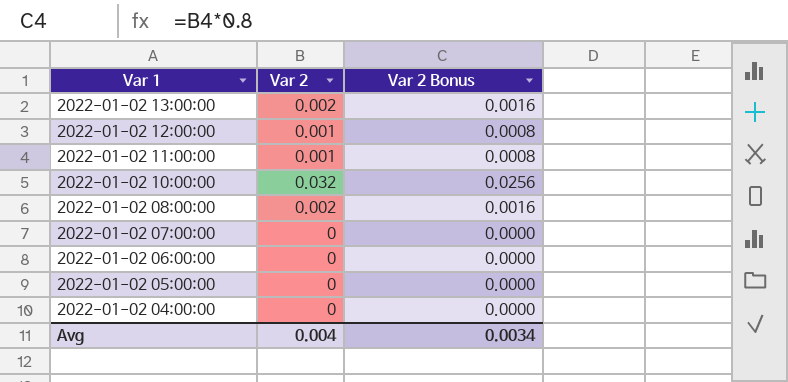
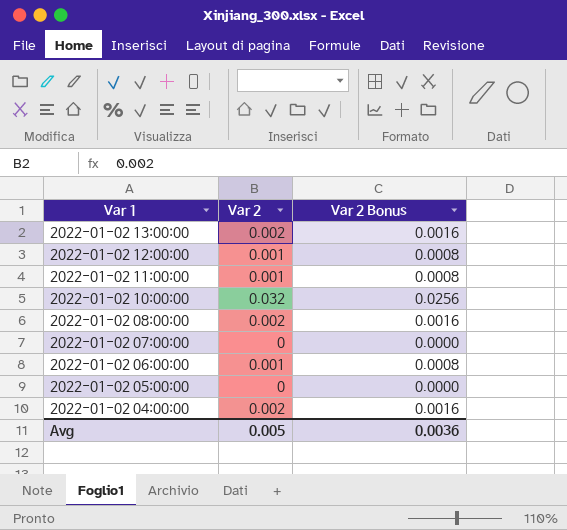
2022-01-02 06:00:00 | Var 2: 0 -> 0.001
2022-01-02 06:00:00 | Var 2 Bonus: 0.0000 -> 0.0008
2022-01-02 04:00:00 | Var 2: 0 -> 0.002
2022-01-02 04:00:00 | Var 2 Bonus: 0.0000 -> 0.0016
Avg | Var 2: 0.004 -> 0.005
Avg | Var 2 Bonus: 0.0034 -> 0.0036

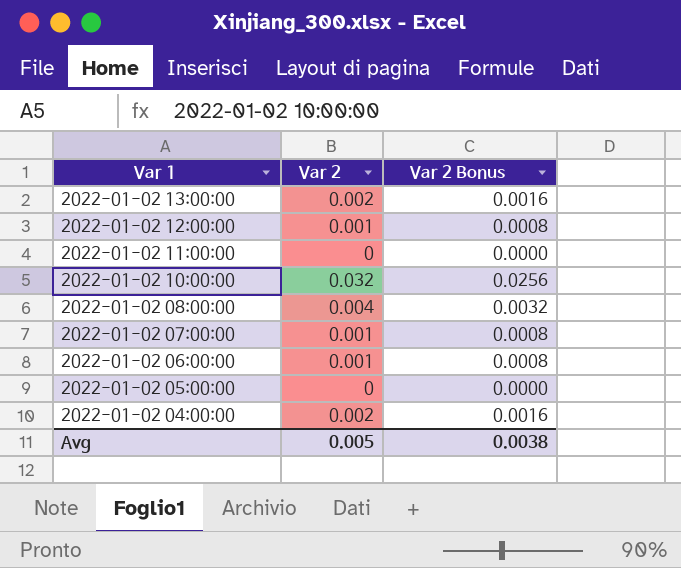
2022-01-02 11:00:00 | Var 2: 0.001 -> 0
2022-01-02 11:00:00 | Var 2 Bonus: 0.0008 -> 0.0000
2022-01-02 08:00:00 | Var 2: 0.002 -> 0.004
2022-01-02 08:00:00 | Var 2 Bonus: 0.0016 -> 0.0032
2022-01-02 07:00:00 | Var 2: 0 -> 0.001
2022-01-02 07:00:00 | Var 2 Bonus: 0.0000 -> 0.0008
Avg | Var 2 Bonus: 0.0036 -> 0.0038

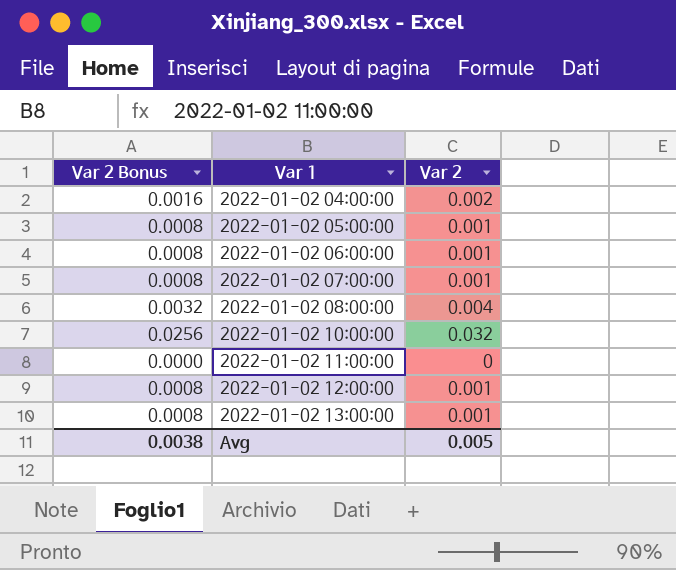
row order: Var 1 descending -> Var 1 ascending
column Var 2 Bonus | position: 3 -> 1
2022-01-02 05:00:00 | Var 2 Bonus: 0.0000 -> 0.0008
2022-01-02 05:00:00 | Var 2: 0 -> 0.001
2022-01-02 13:00:00 | Var 2 Bonus: 0.0016 -> 0.0008
2022-01-02 13:00:00 | Var 2: 0.002 -> 0.001

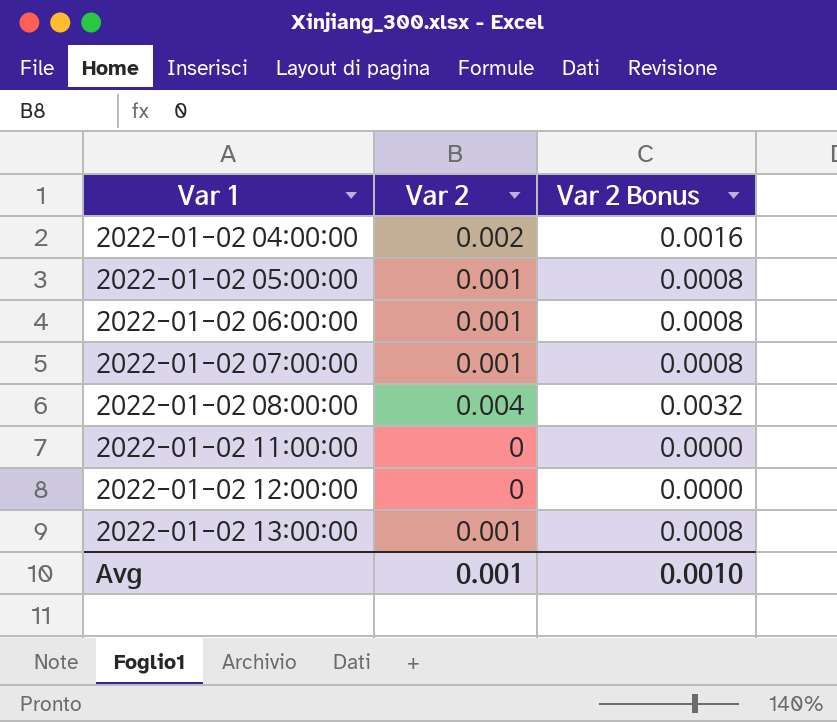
column Var 2 Bonus | position: 1 -> 3
row 2022-01-02 10:00:00: 0.0256 | 0.032 -> none
2022-01-02 12:00:00 | Var 2: 0.001 -> 0
2022-01-02 12:00:00 | Var 2 Bonus: 0.0008 -> 0.0000
Avg | Var 2: 0.005 -> 0.001
Avg | Var 2 Bonus: 0.0038 -> 0.0010

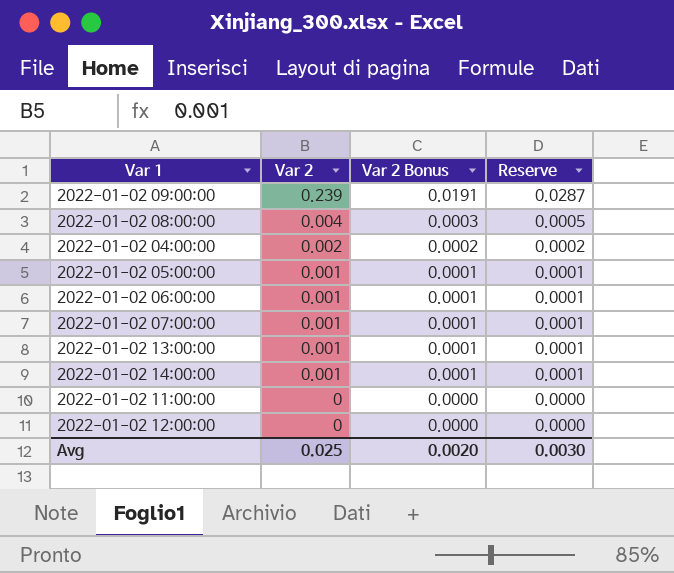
row order: Var 1 ascending -> Var 2 descending
column Var 2 Bonus | formula: [Var 2] * 0.8 -> [Var 2] * 0.08
column Reserve | formula: none -> [Var 2] * 0.12
row 2022-01-02 09:00:00: none -> 0.239 | 0.0191 | 0.0287
row 2022-01-02 14:00:00: none -> 0.001 | 0.0001 | 0.0001
Avg | Var 2: 0.001 -> 0.025
Avg | Var 2 Bonus: 0.0010 -> 0.0020

